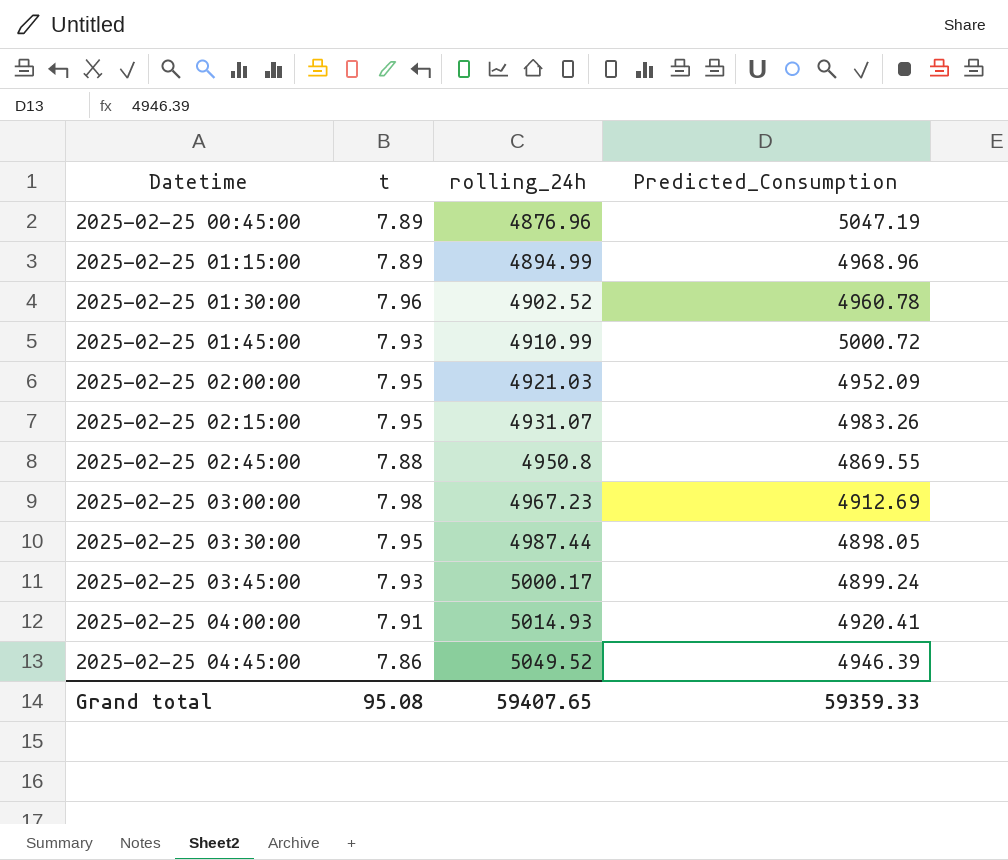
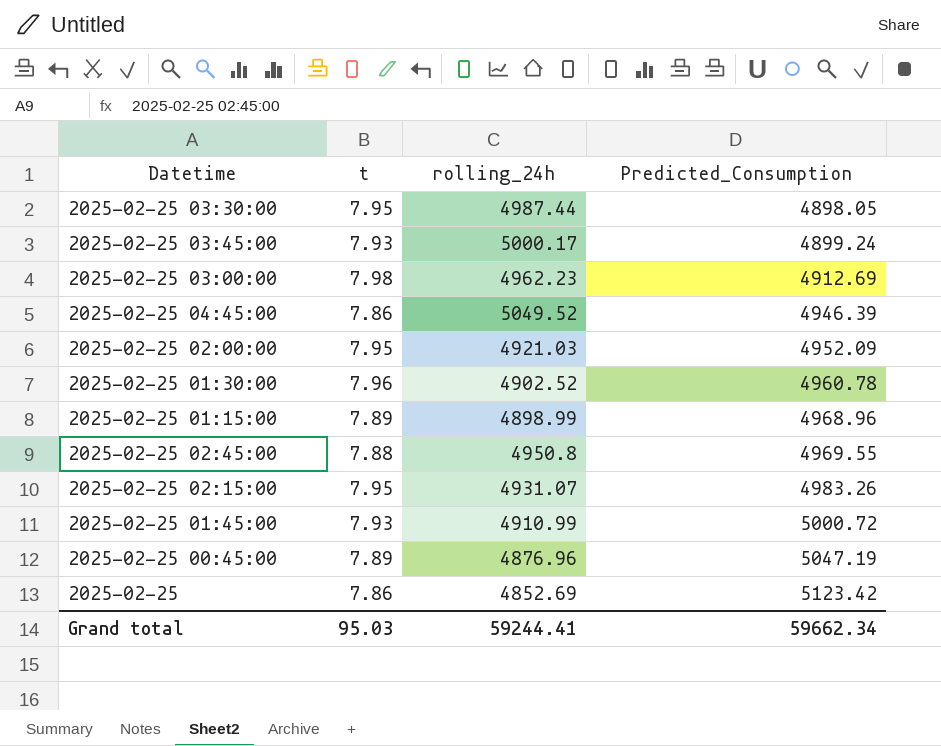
row order: Datetime ascending -> Predicted_Consumption ascending
row 2025-02-25 04:00:00: 7.91 | 5014.93 | 4920.41 -> none
2025-02-25 03:00:00 | rolling_24h: 4967.23 -> 4962.23
2025-02-25 01:15:00 | rolling_24h: 4894.99 -> 4898.99
2025-02-25 02:45:00 | Predicted_Consumption: 4869.55 -> 4969.55
row 2025-02-25: none -> 7.86 | 4852.69 | 5123.42
Grand total | t: 95.08 -> 95.03
Grand total | rolling_24h: 59407.65 -> 59244.41
Grand total | Predicted_Consumption: 59359.33 -> 59662.34

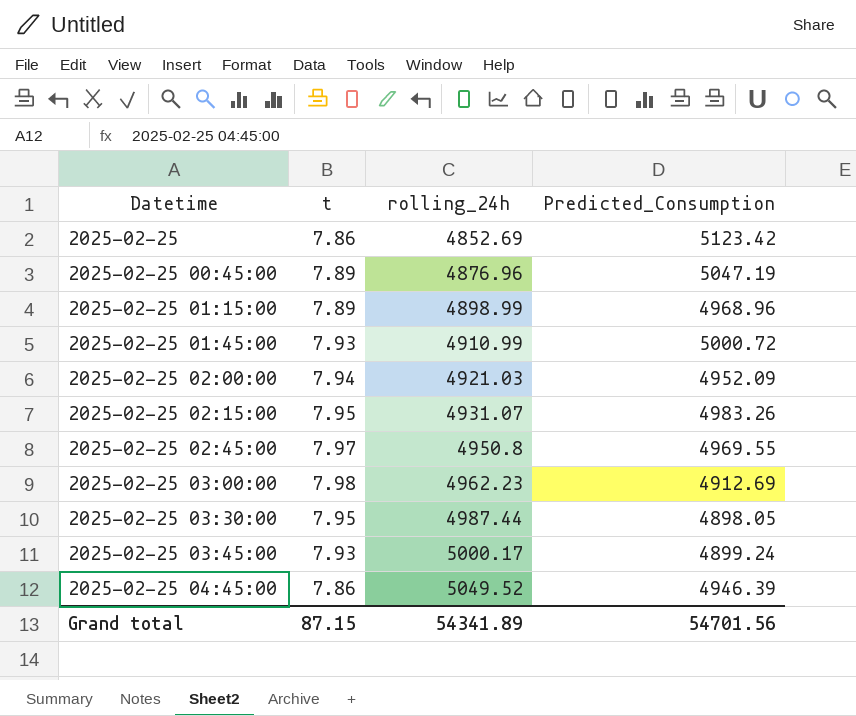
row order: Predicted_Consumption ascending -> Datetime ascending
row 2025-02-25 01:30:00: 7.96 | 4902.52 | 4960.78 -> none
2025-02-25 02:00:00 | t: 7.95 -> 7.94
2025-02-25 02:45:00 | t: 7.88 -> 7.97
Grand total | t: 95.03 -> 87.15
Grand total | rolling_24h: 59244.41 -> 54341.89
Grand total | Predicted_Consumption: 59662.34 -> 54701.56

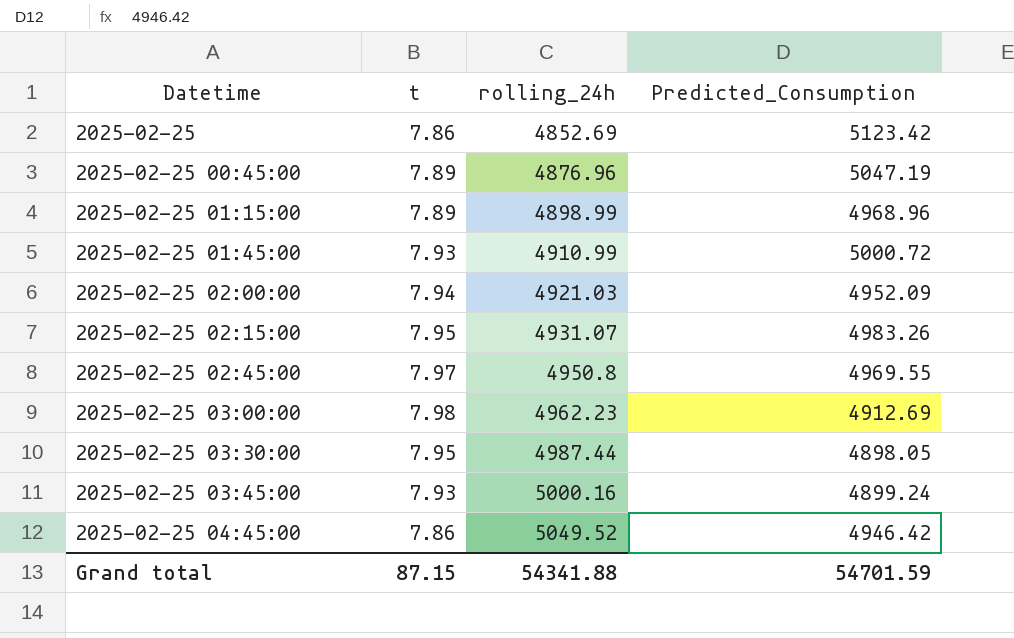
2025-02-25 03:45:00 | rolling_24h: 5000.17 -> 5000.16
2025-02-25 04:45:00 | Predicted_Consumption: 4946.39 -> 4946.42
Grand total | rolling_24h: 54341.89 -> 54341.88
Grand total | Predicted_Consumption: 54701.56 -> 54701.59

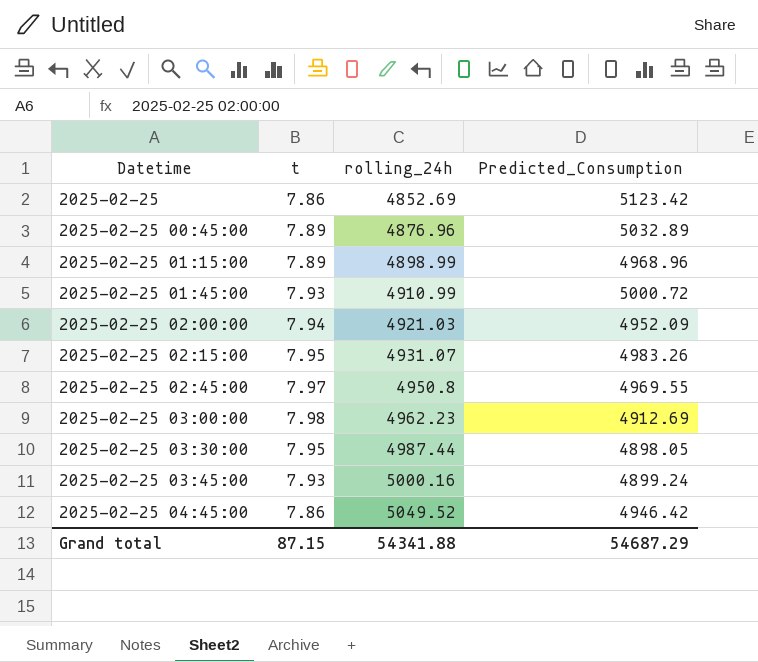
2025-02-25 00:45:00 | Predicted_Consumption: 5047.19 -> 5032.89
Grand total | Predicted_Consumption: 54701.59 -> 54687.29

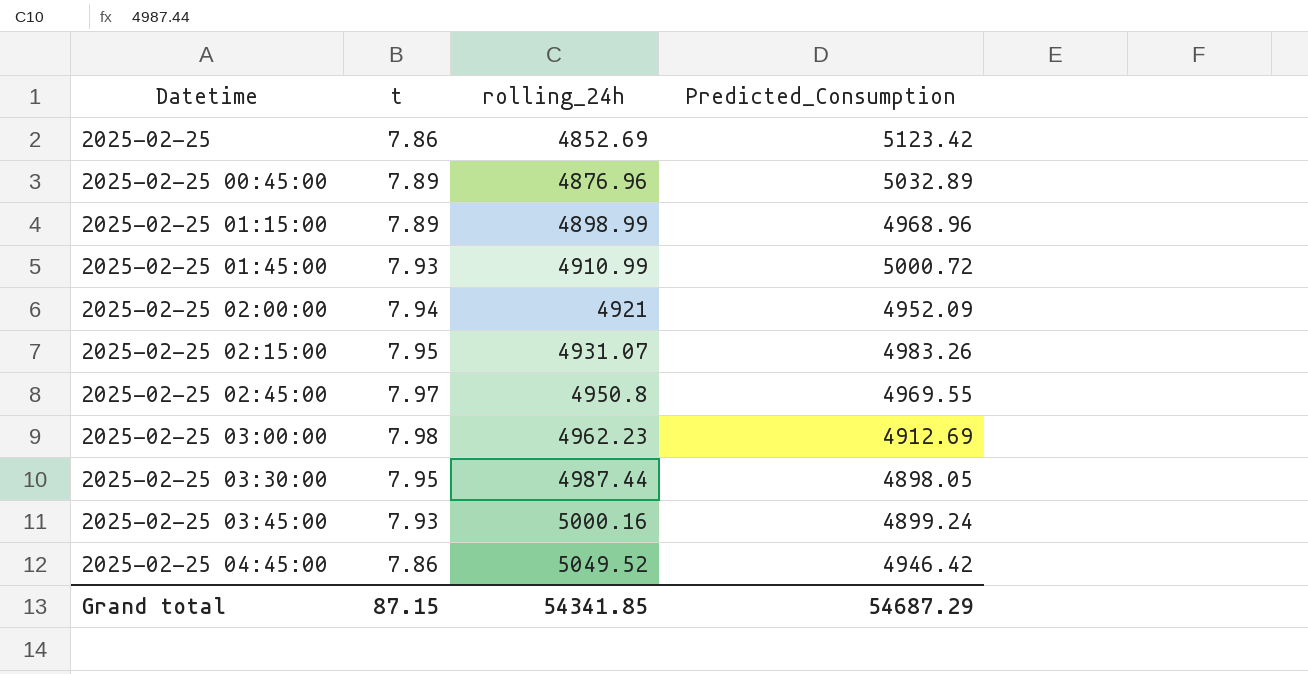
2025-02-25 02:00:00 | rolling_24h: 4921.03 -> 4921
Grand total | rolling_24h: 54341.88 -> 54341.85

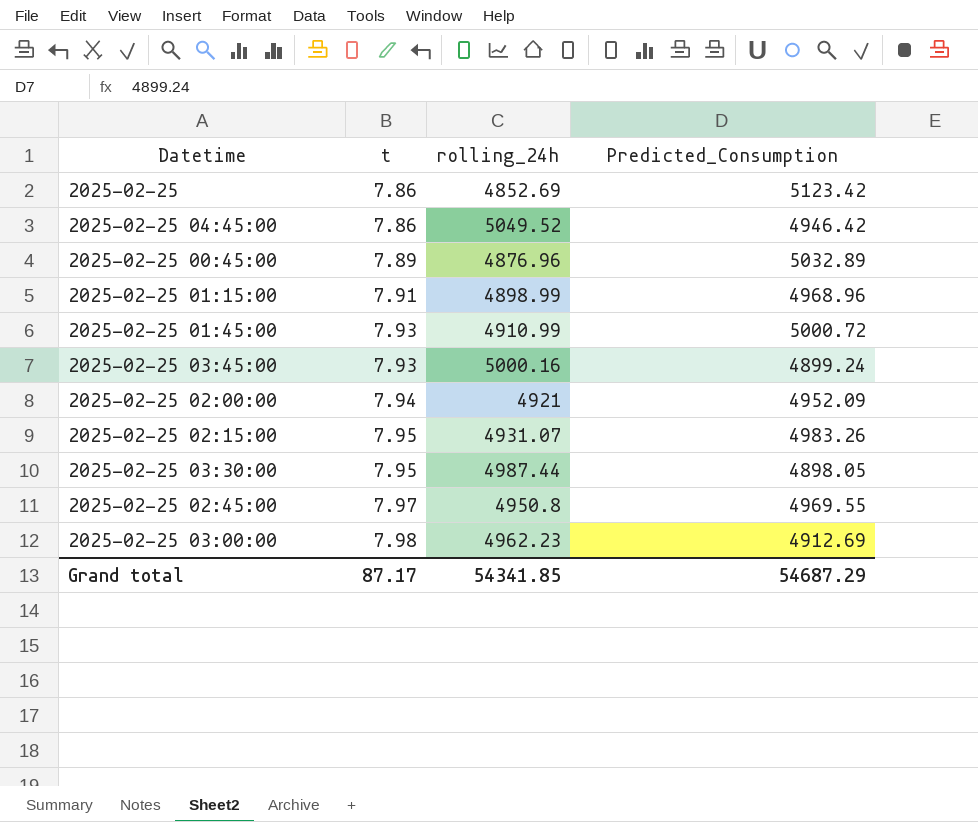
row order: Datetime ascending -> t ascending
2025-02-25 01:15:00 | t: 7.89 -> 7.91
Grand total | t: 87.15 -> 87.17

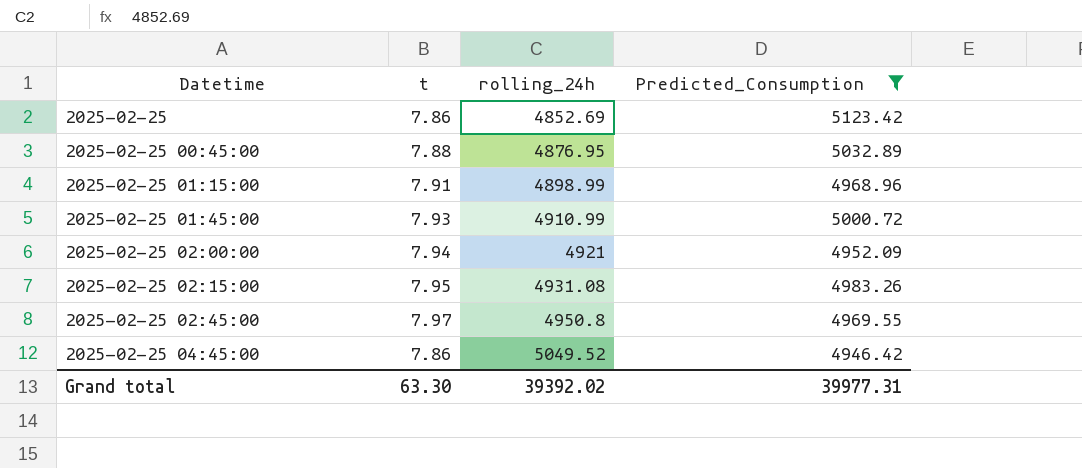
filter: none -> Predicted_Consumption >= 4946.42
row order: t ascending -> Datetime ascending
2025-02-25 00:45:00 | t: 7.89 -> 7.88
2025-02-25 00:45:00 | rolling_24h: 4876.96 -> 4876.95
2025-02-25 02:15:00 | rolling_24h: 4931.07 -> 4931.08
Grand total | t: 87.17 -> 63.30
Grand total | rolling_24h: 54341.85 -> 39392.02
Grand total | Predicted_Consumption: 54687.29 -> 39977.31

